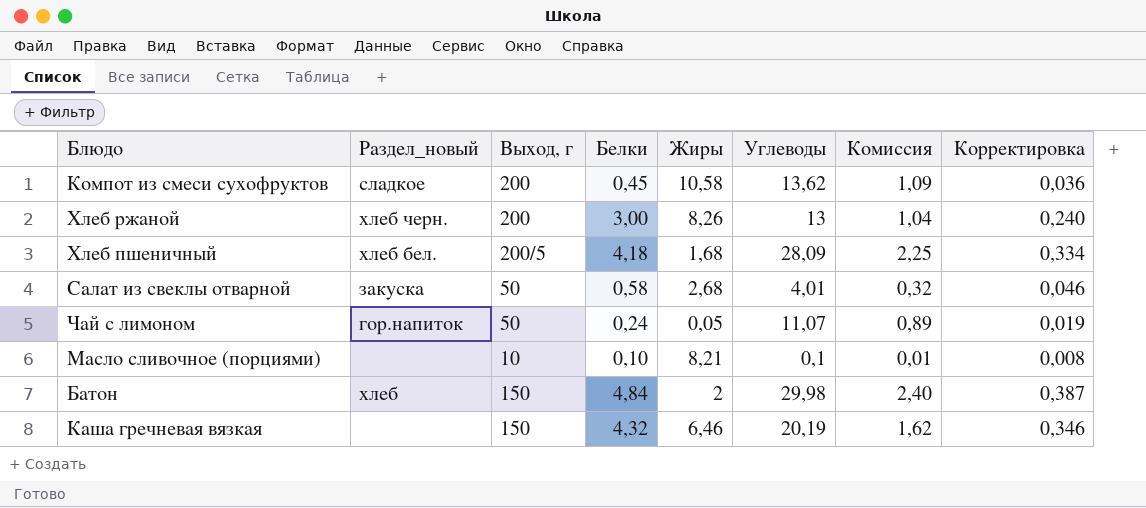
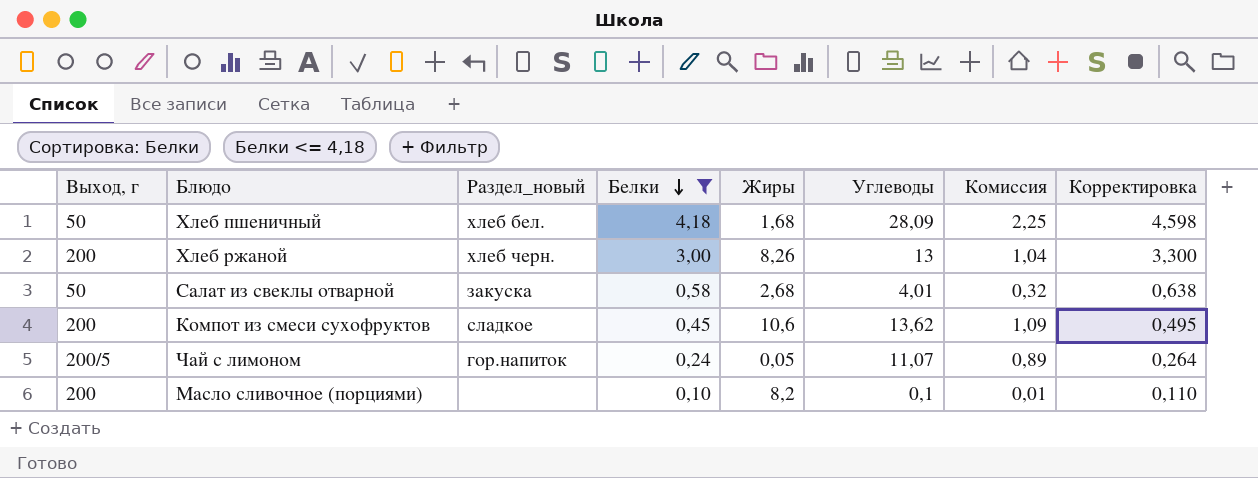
filter: none -> Белки <= 4,18
row order: none -> Белки descending
column Выход, г | position: 3 -> 1
column Корректировка | formula: [Белки] * 0,08 -> [Белки] * 1,1
Хлеб пшеничный | Выход, г: 200/5 -> 50
Компот из смеси сухофруктов | Жиры: 10,58 -> 10,6
Чай с лимоном | Выход, г: 50 -> 200/5
Масло сливочное (порциями) | Выход, г: 10 -> 200
Масло сливочное (порциями) | Жиры: 8,21 -> 8,2

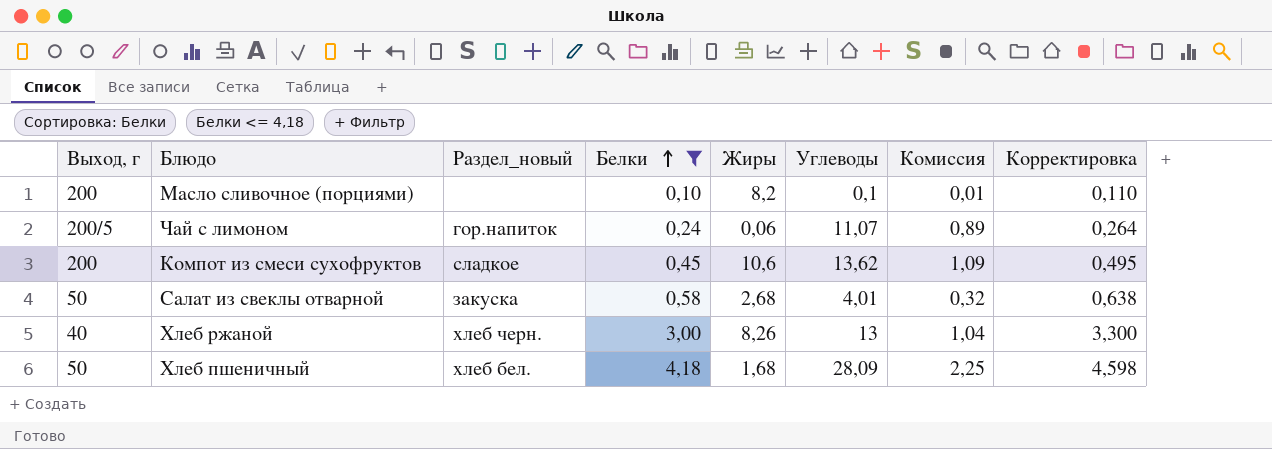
row order: Белки descending -> Белки ascending
Чай с лимоном | Жиры: 0,05 -> 0,06
Хлеб ржаной | Выход, г: 200 -> 40

